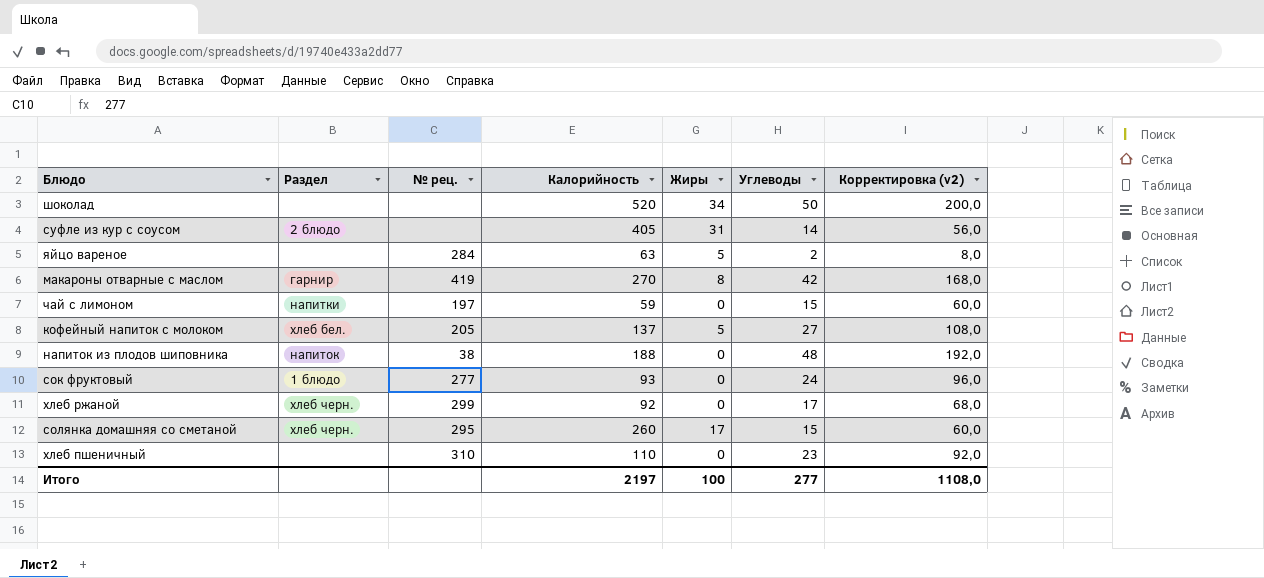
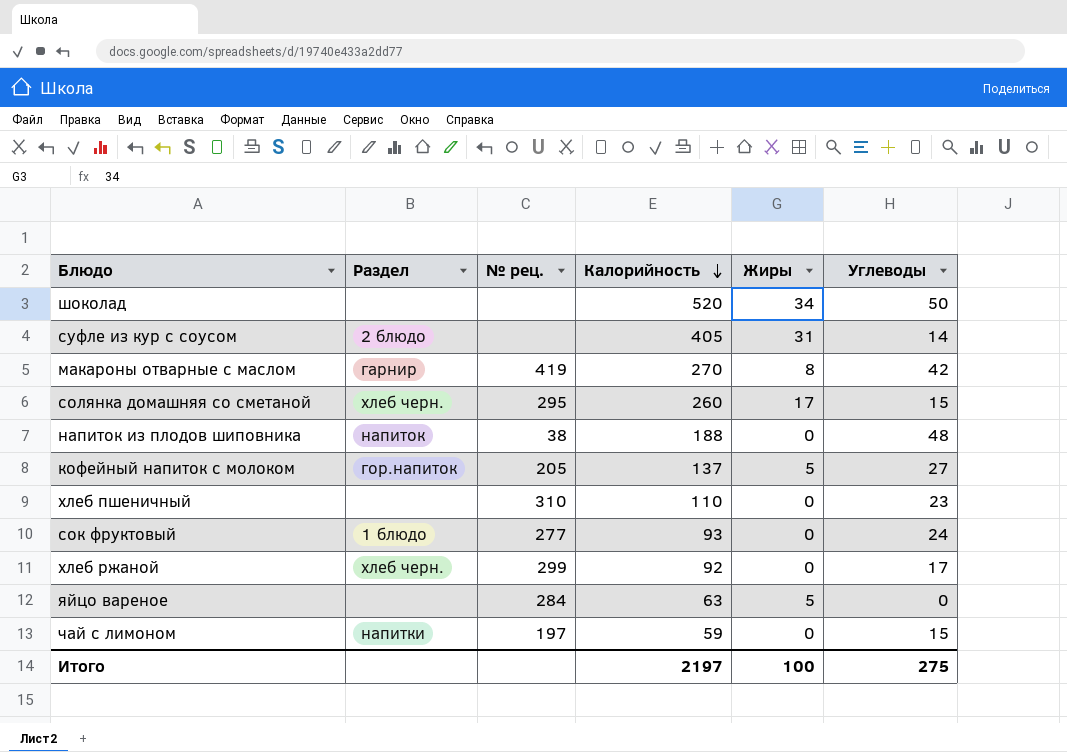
row order: none -> Калорийность descending
column Корректировка (v2) | formula: [Углеводы] * 4 -> none
кофейный напиток с молоком | Раздел: хлеб бел. -> гор.напиток
яйцо вареное | Углеводы: 2 -> 0
Итого | Углеводы: 277 -> 275

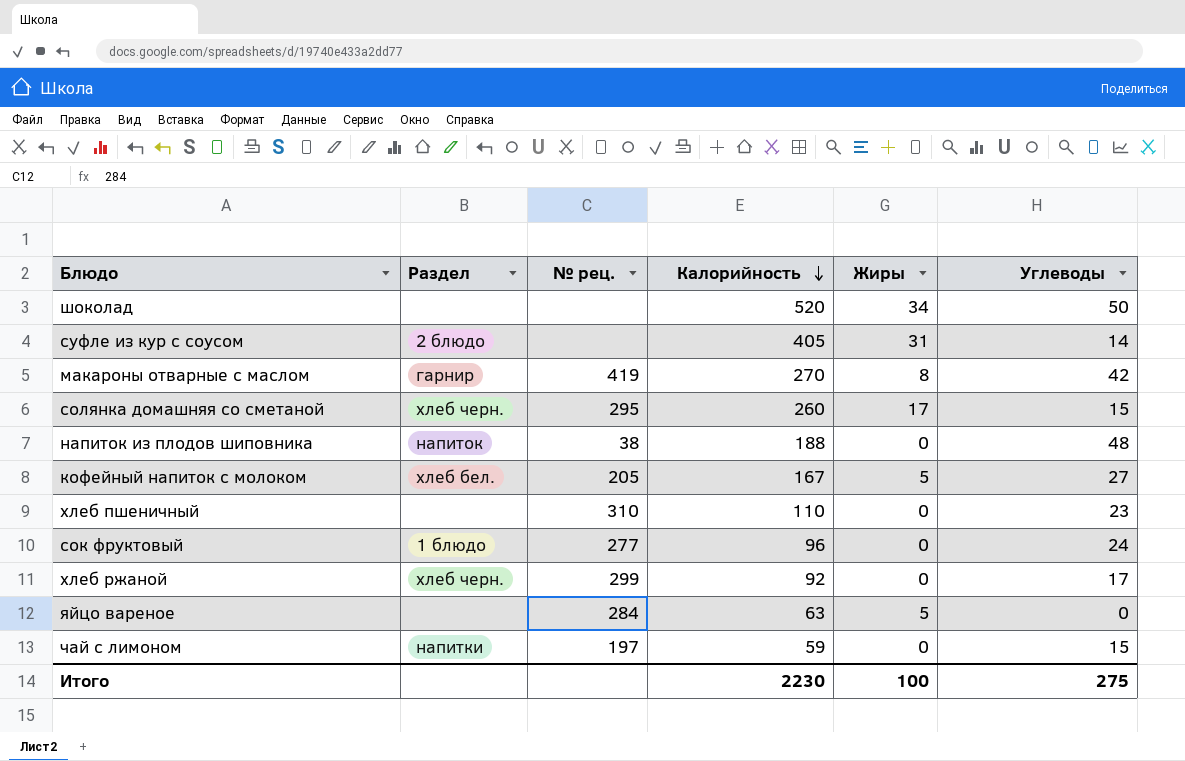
кофейный напиток с молоком | Раздел: гор.напиток -> хлеб бел.
кофейный напиток с молоком | Калорийность: 137 -> 167
сок фруктовый | Калорийность: 93 -> 96
Итого | Калорийность: 2197 -> 2230

